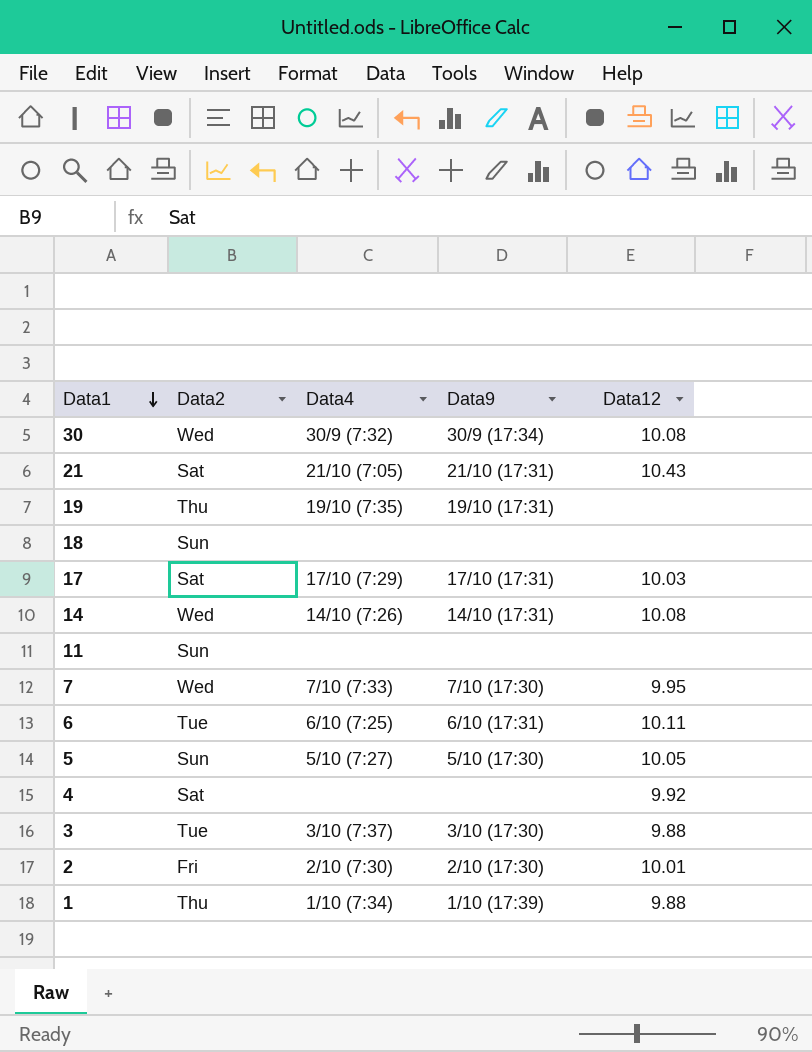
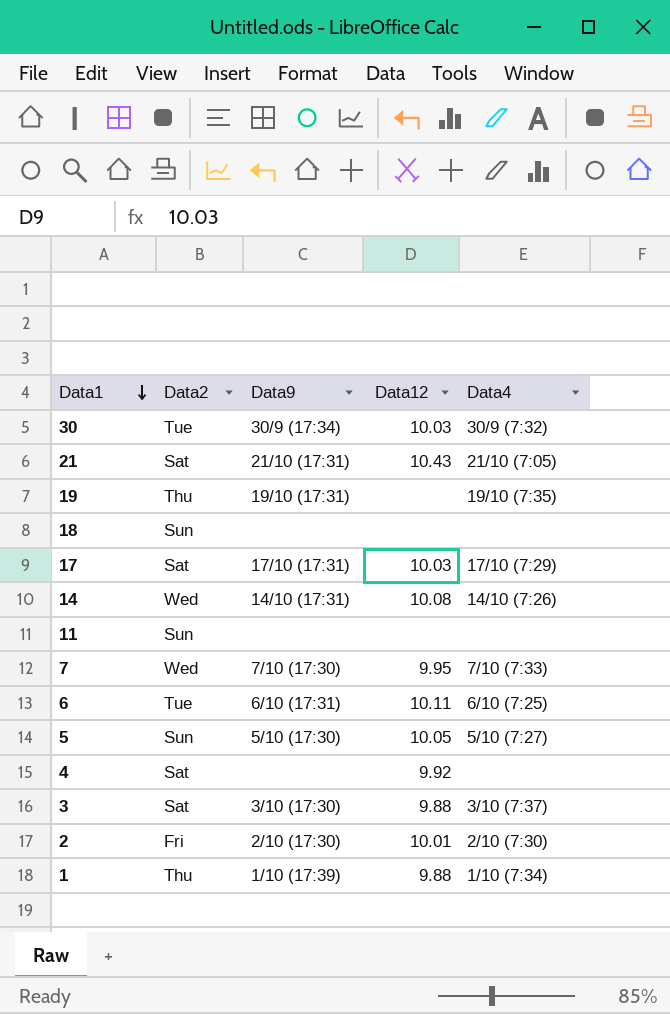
column Data4 | position: 3 -> 5
30 | Data2: Wed -> Tue
30 | Data12: 10.08 -> 10.03
3 | Data2: Tue -> Sat

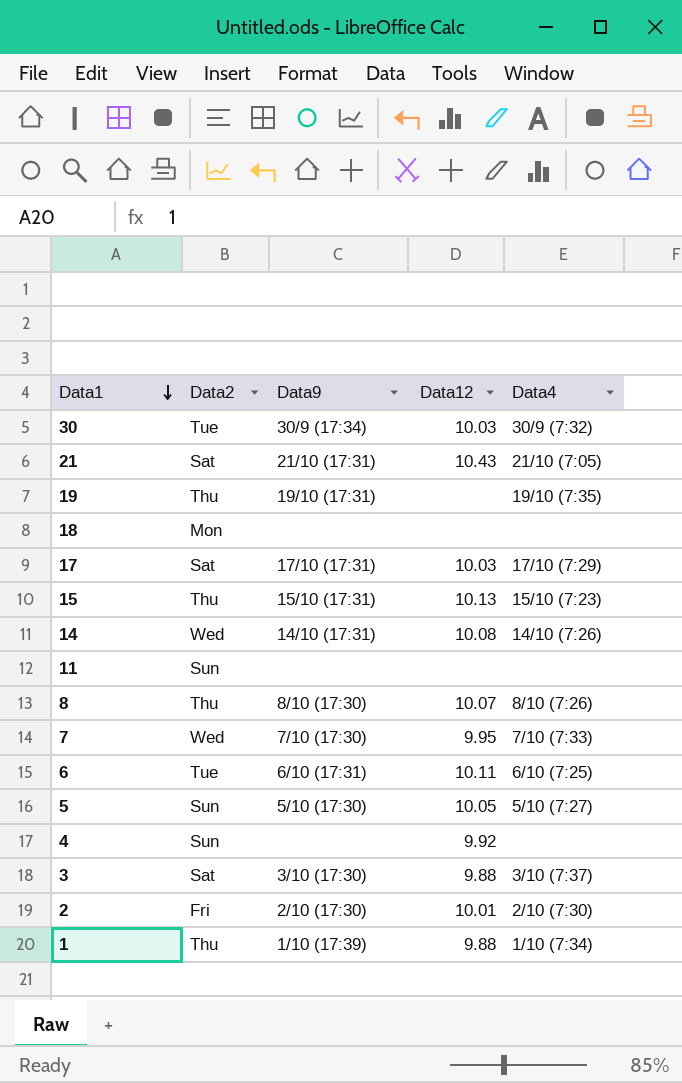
18 | Data2: Sun -> Mon
row 15: none -> Thu | 15/10 (17:31) | 10.13 | 15/10 (7:23)
row 8: none -> Thu | 8/10 (17:30) | 10.07 | 8/10 (7:26)
4 | Data2: Sat -> Sun

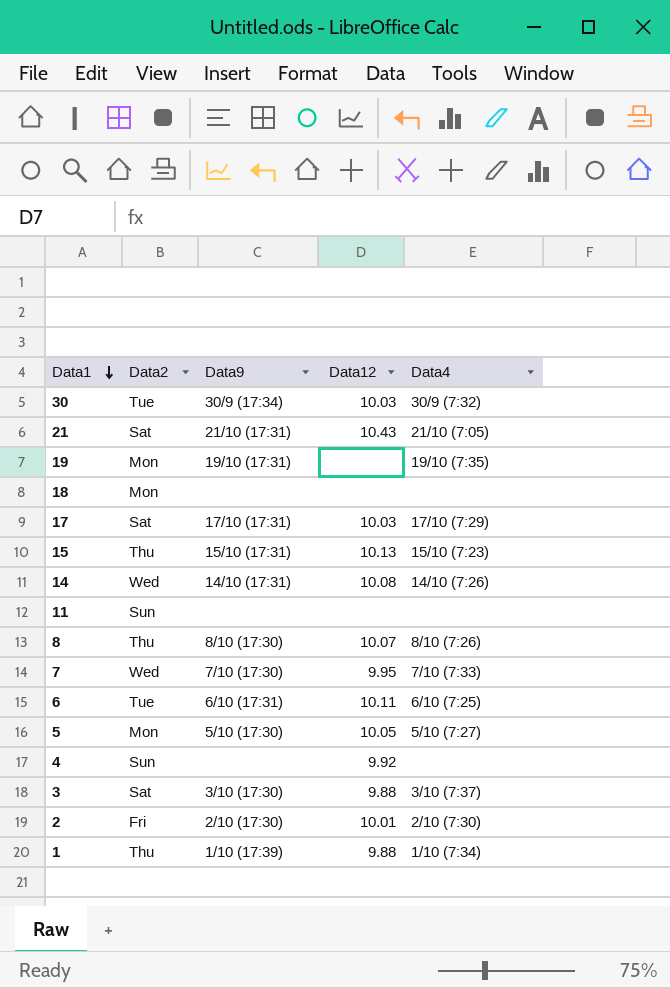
19 | Data2: Thu -> Mon
5 | Data2: Sun -> Mon

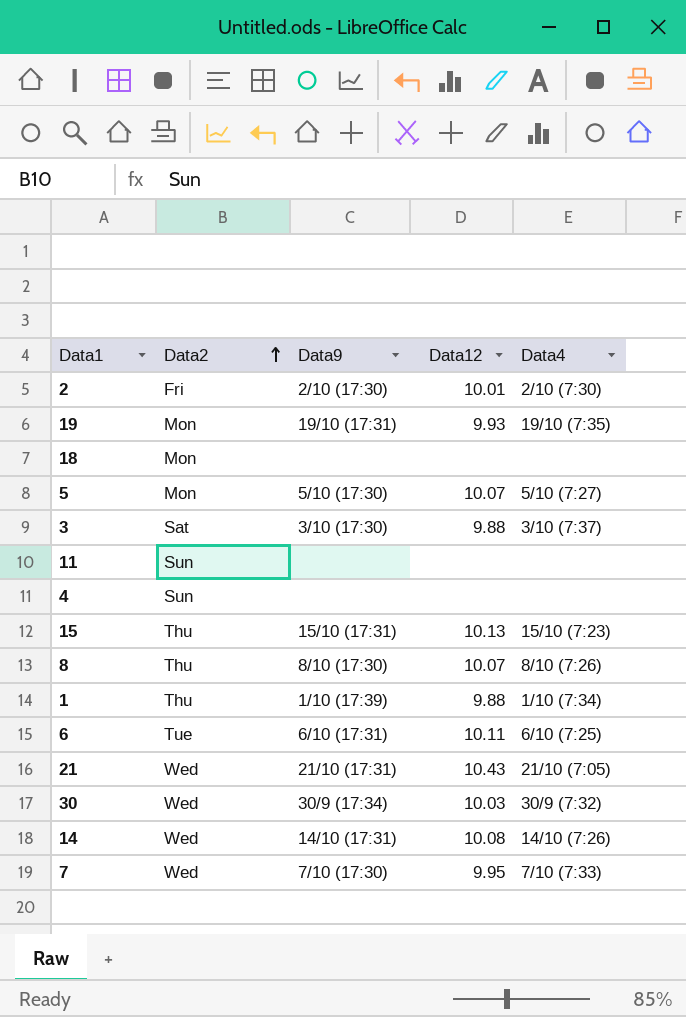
row order: Data1 descending -> Data2 ascending
row 17: Sat | 17/10 (17:31) | 10.03 | 17/10 (7:29) -> none
19 | Data12: none -> 9.93
5 | Data12: 10.05 -> 10.07
4 | Data12: 9.92 -> none
21 | Data2: Sat -> Wed
30 | Data2: Tue -> Wed

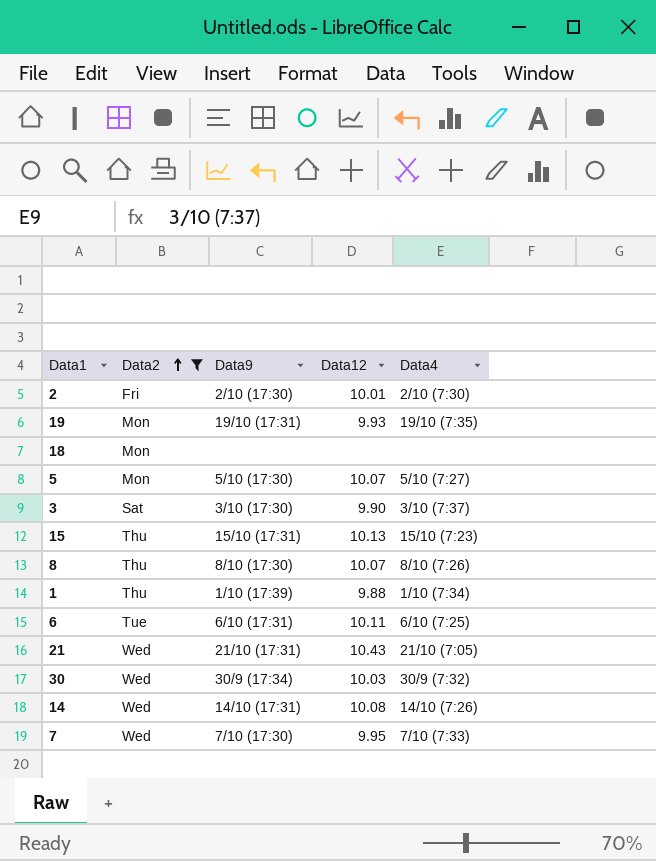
filter: none -> Data2 != Sun
3 | Data12: 9.88 -> 9.90

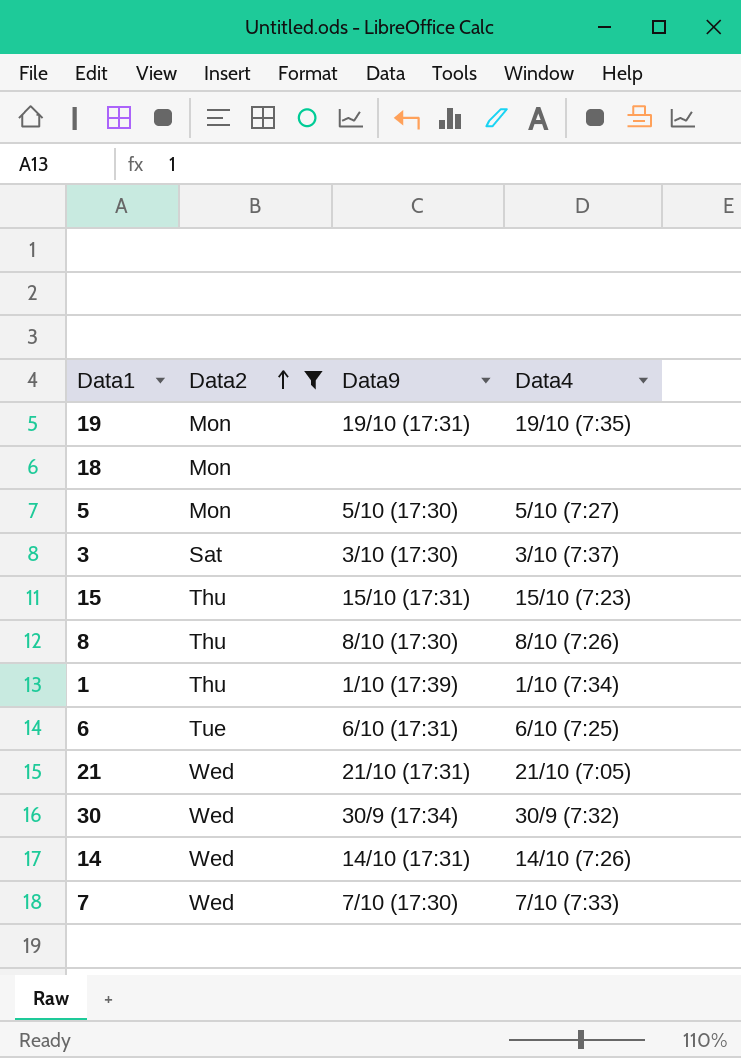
column Data12 | position: 4 -> none
row 2: Fri | 2/10 (17:30) | 10.01 | 2/10 (7:30) -> none

